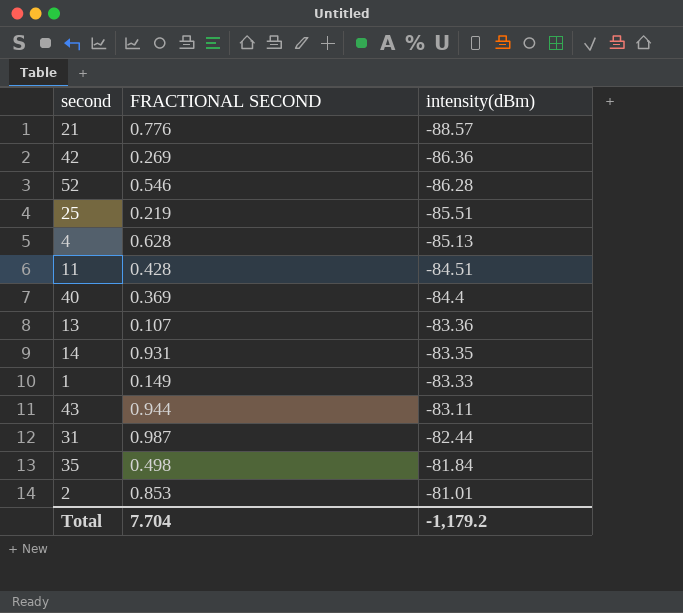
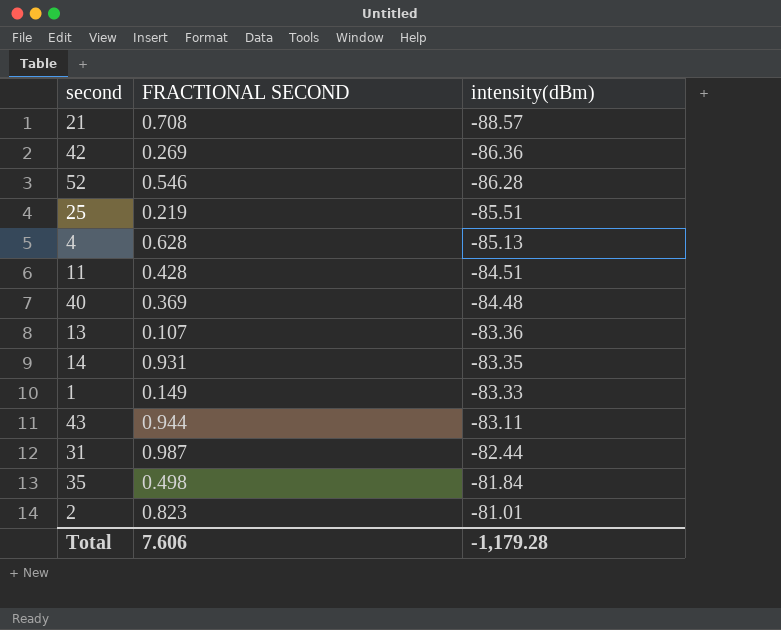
21 | FRACTIONAL SECOND: 0.776 -> 0.708
40 | intensity(dBm): -84.4 -> -84.48
2 | FRACTIONAL SECOND: 0.853 -> 0.823
Total | FRACTIONAL SECOND: 7.704 -> 7.606
Total | intensity(dBm): -1,179.2 -> -1,179.28

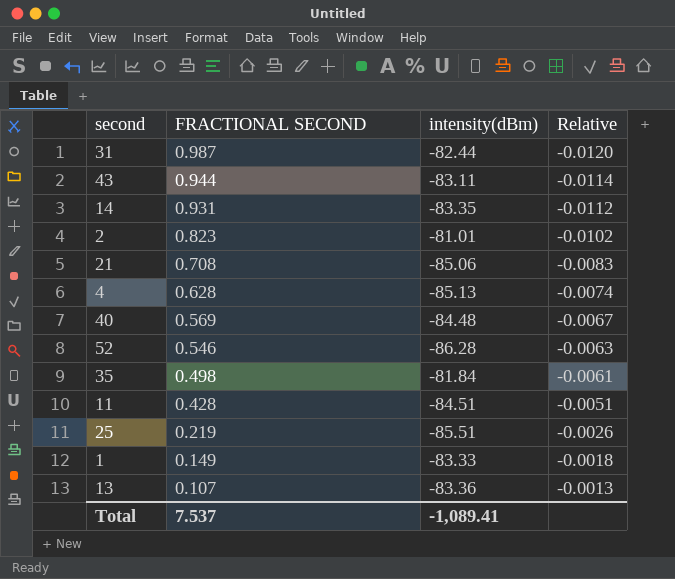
row order: intensity(dBm) ascending -> FRACTIONAL SECOND descending
column Relative | formula: none -> [FRACTIONAL SECOND] / [intensity(dBm)]
row 42: 0.269 | -86.36 -> none
21 | intensity(dBm): -88.57 -> -85.06
40 | FRACTIONAL SECOND: 0.369 -> 0.569
Total | FRACTIONAL SECOND: 7.606 -> 7.537
Total | intensity(dBm): -1,179.28 -> -1,089.41

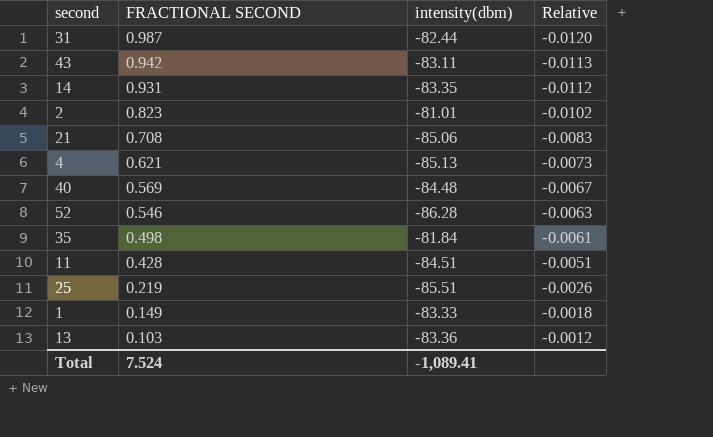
column name: intensity(dBm) -> intensity(dbm)
43 | FRACTIONAL SECOND: 0.944 -> 0.942
43 | Relative: -0.0114 -> -0.0113
4 | FRACTIONAL SECOND: 0.628 -> 0.621
4 | Relative: -0.0074 -> -0.0073
13 | FRACTIONAL SECOND: 0.107 -> 0.103
13 | Relative: -0.0013 -> -0.0012
Total | FRACTIONAL SECOND: 7.537 -> 7.524

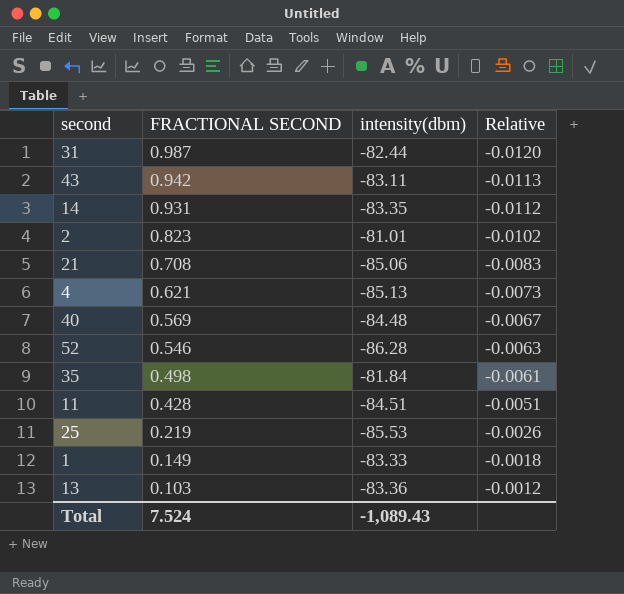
25 | intensity(dbm): -85.51 -> -85.53
Total | intensity(dbm): -1,089.41 -> -1,089.43

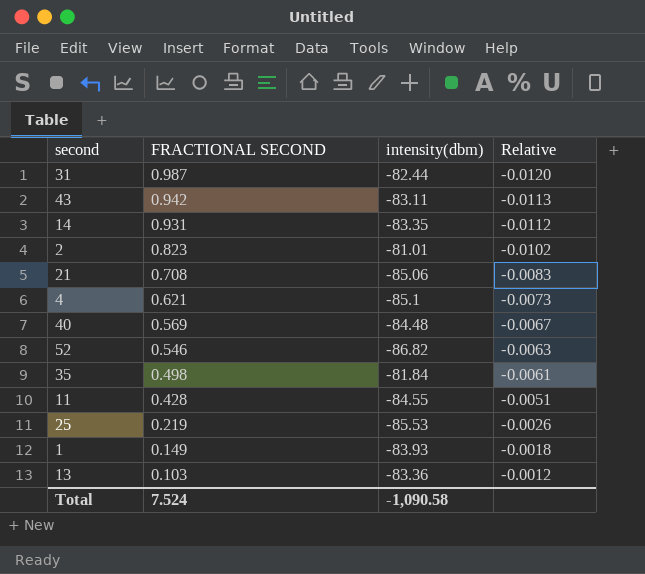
4 | intensity(dbm): -85.13 -> -85.1
52 | intensity(dbm): -86.28 -> -86.82
11 | intensity(dbm): -84.51 -> -84.55
1 | intensity(dbm): -83.33 -> -83.93
Total | intensity(dbm): -1,089.43 -> -1,090.58

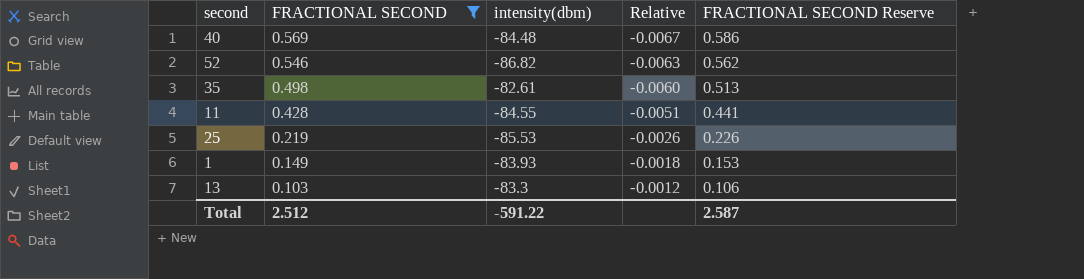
filter: none -> FRACTIONAL SECOND <= 0.569
column FRACTIONAL SECOND Reserve | formula: none -> [FRACTIONAL SECOND] * 1.03
35 | intensity(dbm): -81.84 -> -82.61
35 | Relative: -0.0061 -> -0.0060
13 | intensity(dbm): -83.36 -> -83.3
Total | FRACTIONAL SECOND: 7.524 -> 2.512
Total | intensity(dbm): -1,090.58 -> -591.22

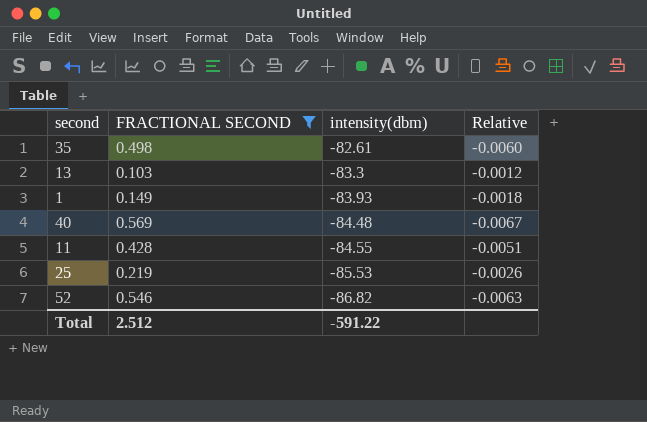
row order: FRACTIONAL SECOND descending -> intensity(dbm) descending
column FRACTIONAL SECOND Reserve | formula: [FRACTIONAL SECOND] * 1.03 -> none

